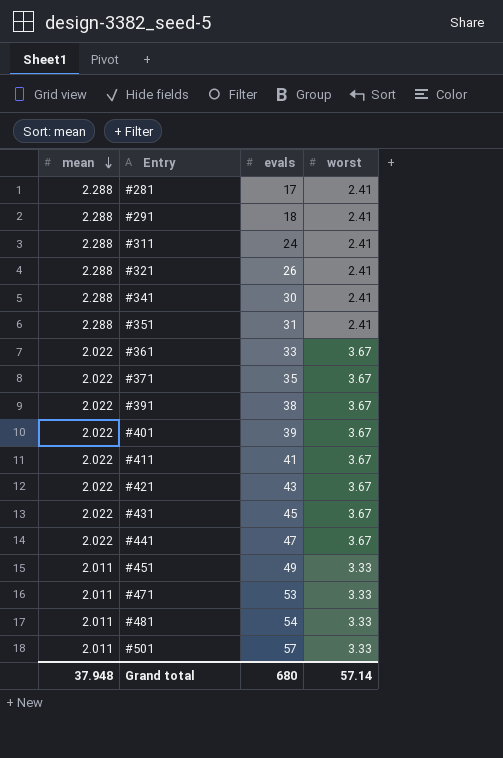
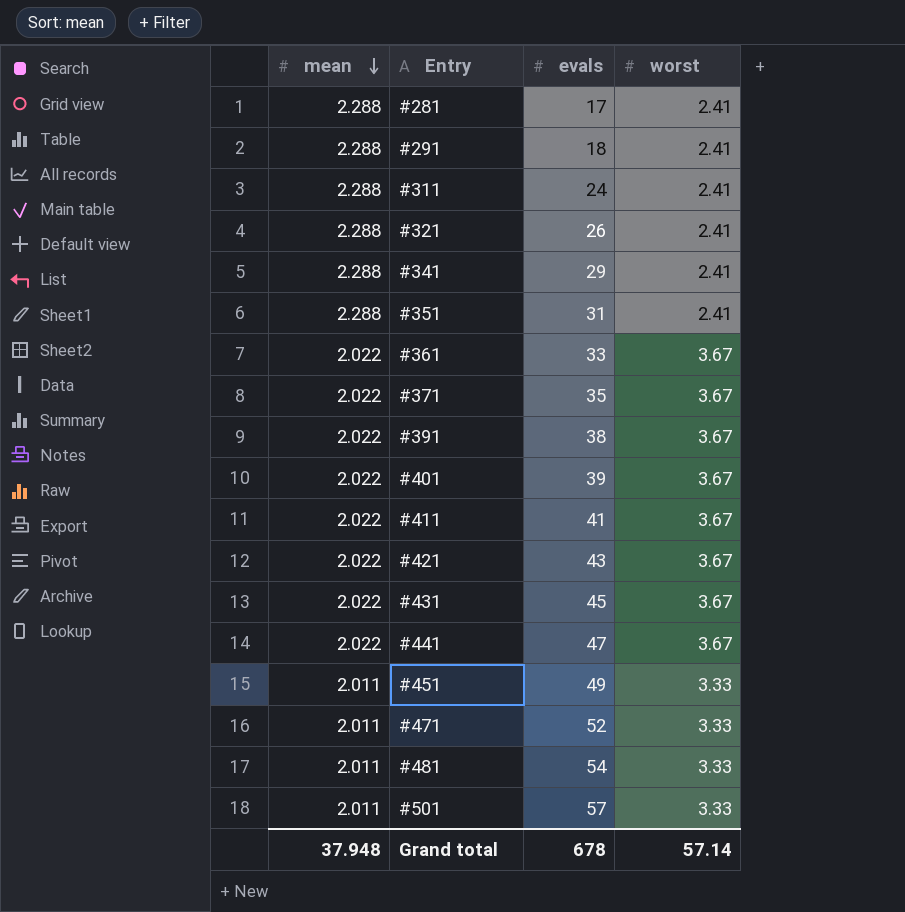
#341 | evals: 30 -> 29
#471 | evals: 53 -> 52
Grand total | evals: 680 -> 678

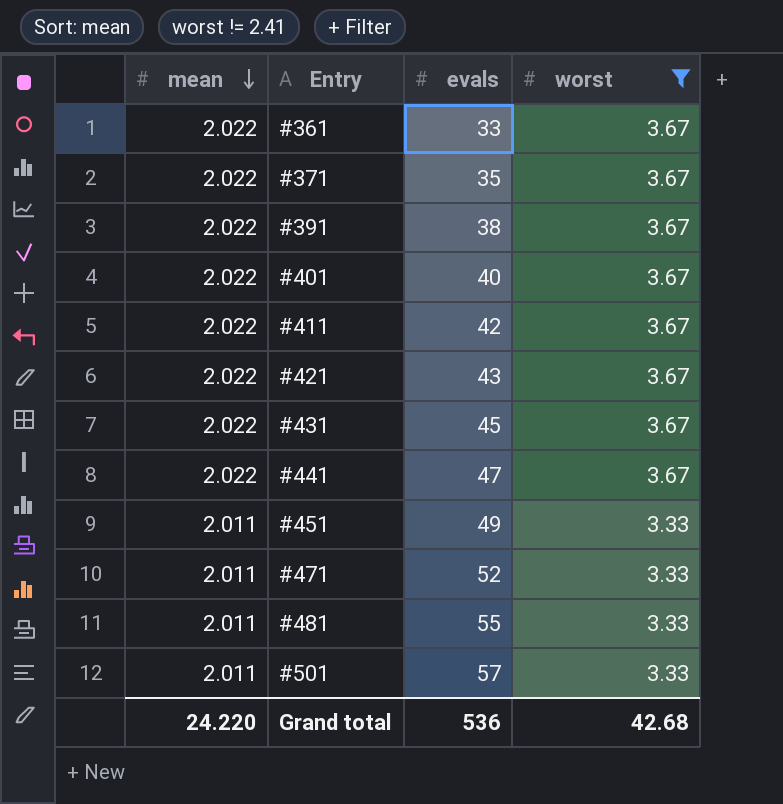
filter: none -> worst != 2.41
#401 | evals: 39 -> 40
#411 | evals: 41 -> 42
#481 | evals: 54 -> 55
Grand total | mean: 37.948 -> 24.220
Grand total | evals: 678 -> 536
Grand total | worst: 57.14 -> 42.68

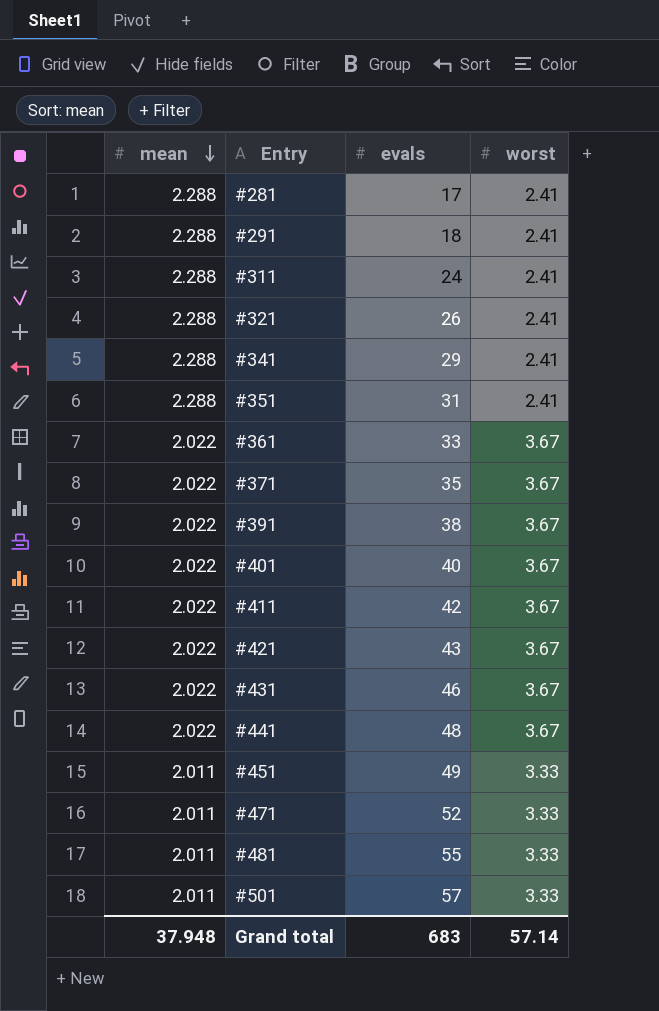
filter: worst != 2.41 -> none
#431 | evals: 45 -> 46
#441 | evals: 47 -> 48
Grand total | mean: 24.220 -> 37.948
Grand total | evals: 536 -> 683
Grand total | worst: 42.68 -> 57.14

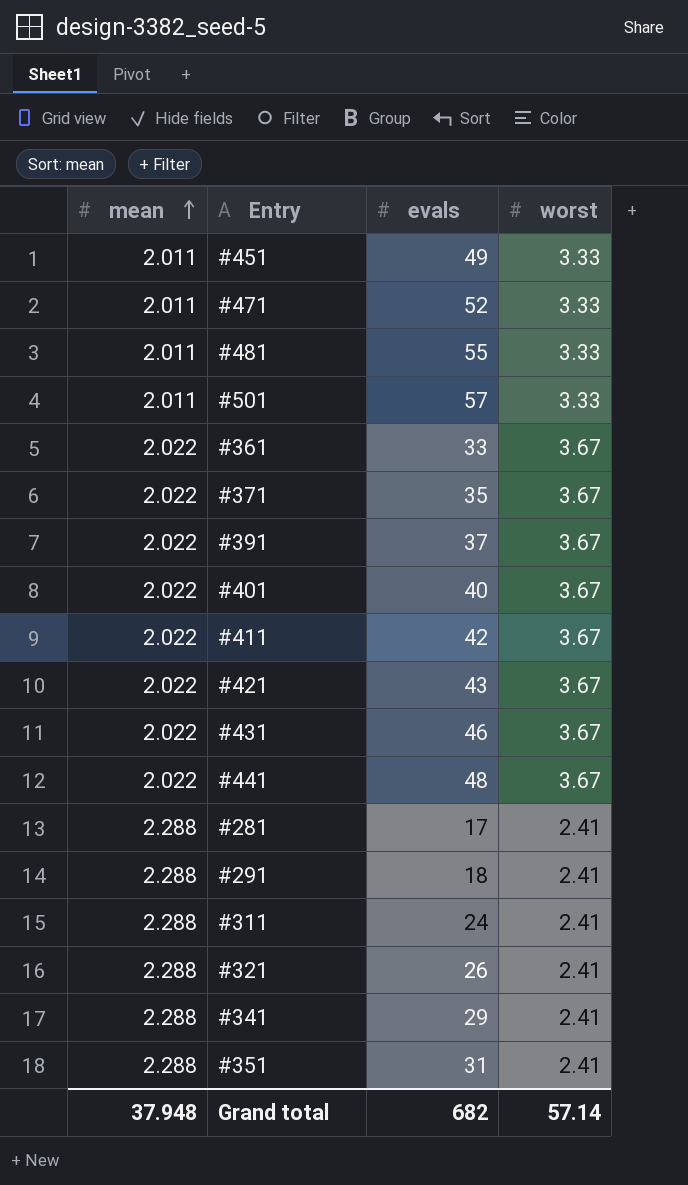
row order: mean descending -> mean ascending
#391 | evals: 38 -> 37
Grand total | evals: 683 -> 682

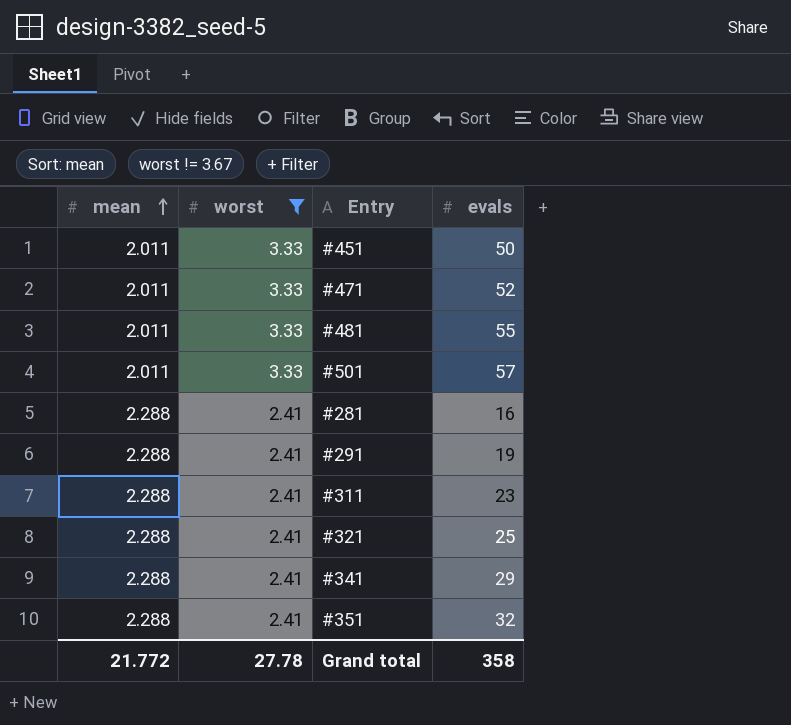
filter: none -> worst != 3.67
column worst | position: 4 -> 2
#451 | evals: 49 -> 50
#281 | evals: 17 -> 16
#291 | evals: 18 -> 19
#311 | evals: 24 -> 23
#321 | evals: 26 -> 25
#351 | evals: 31 -> 32
Grand total | mean: 37.948 -> 21.772
Grand total | worst: 57.14 -> 27.78
Grand total | evals: 682 -> 358

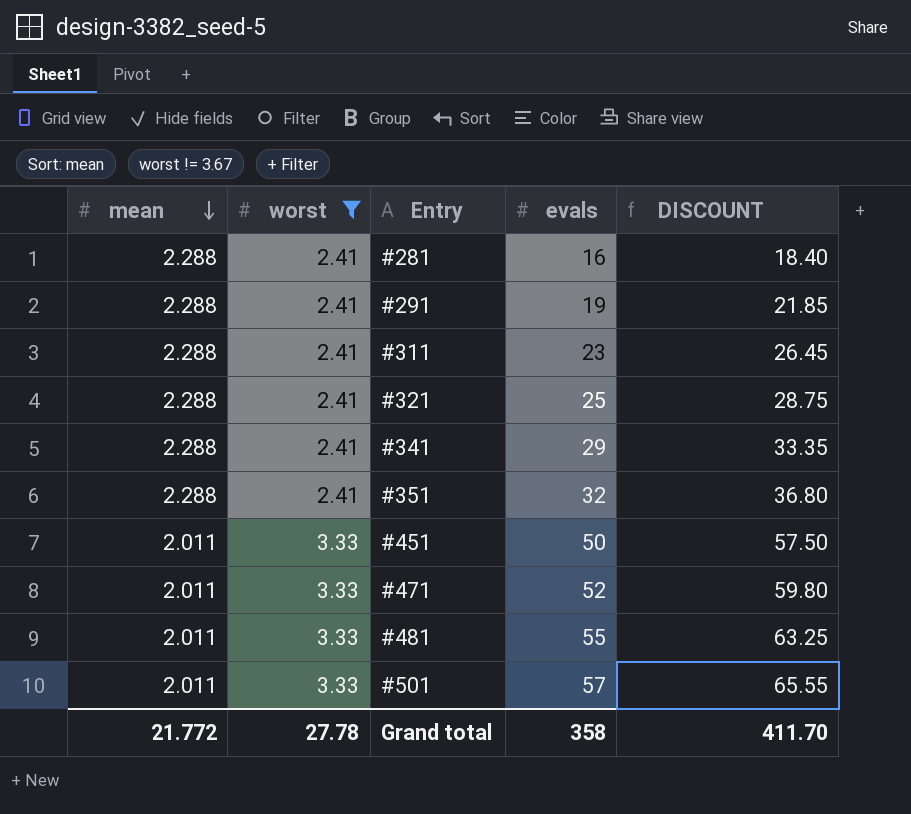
row order: mean ascending -> mean descending
column DISCOUNT | formula: none -> [evals] * 1.15

